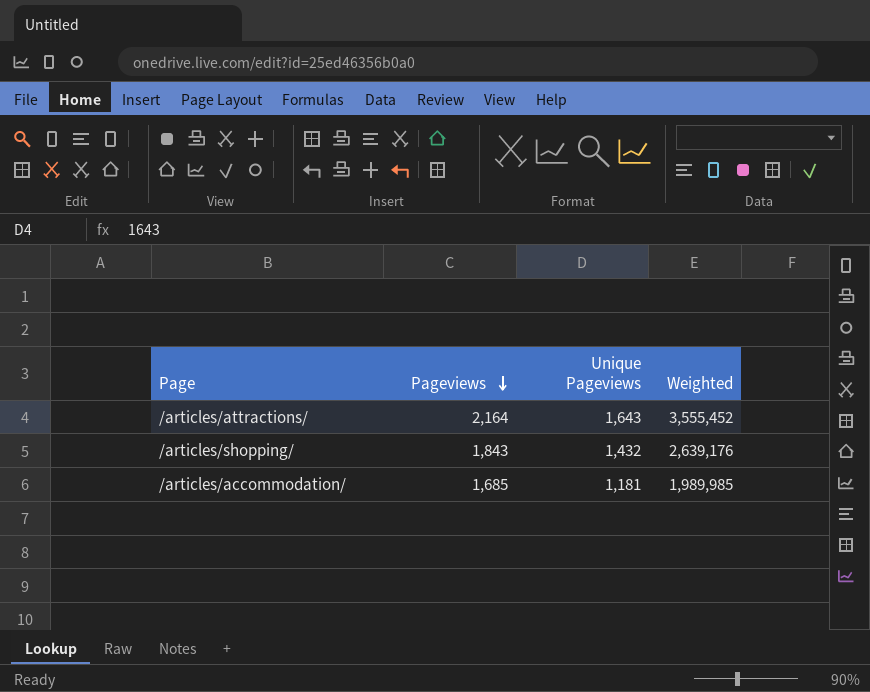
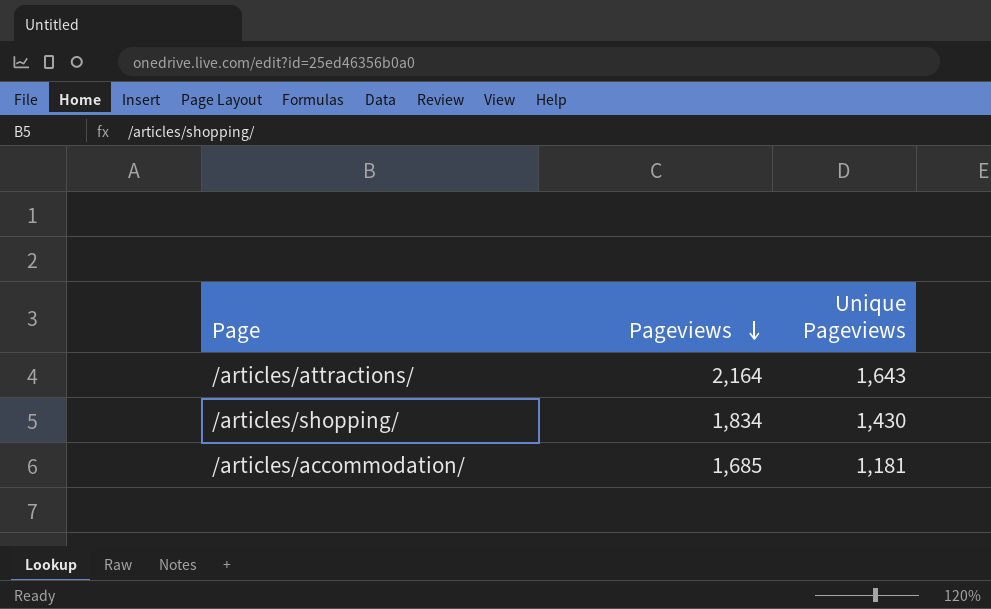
column Weighted | formula: [Pageviews] * [Unique Pageviews] -> none
/articles/shopping/ | Pageviews: 1,843 -> 1,834
/articles/shopping/ | Unique Pageviews: 1,432 -> 1,430

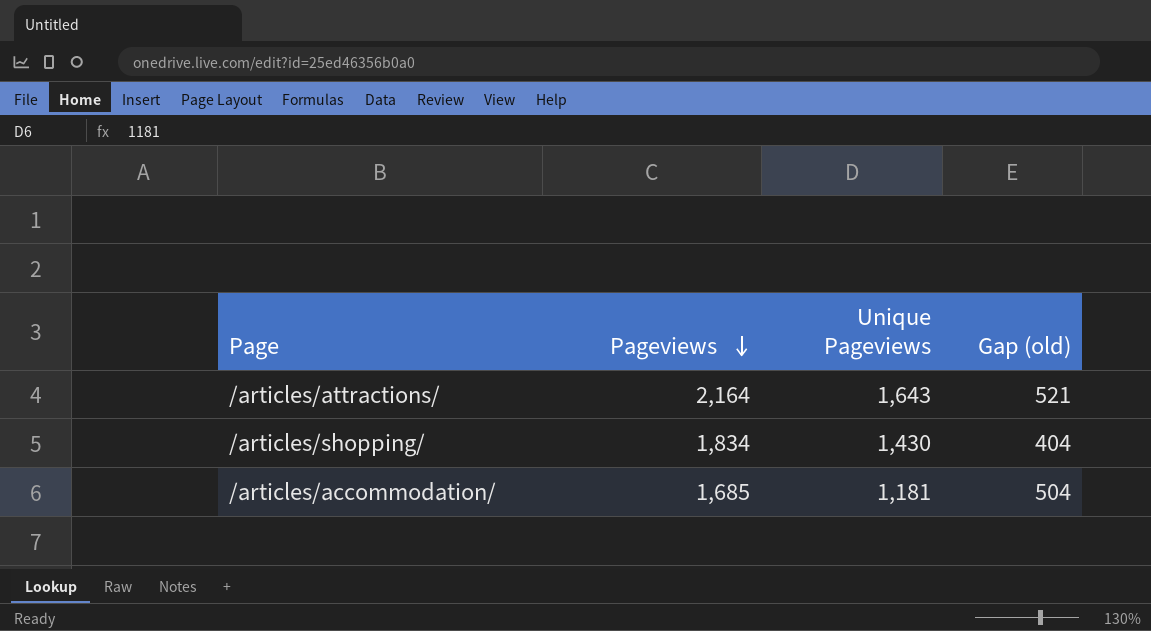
column Gap (old) | formula: none -> [Pageviews] - [Unique Pageviews]

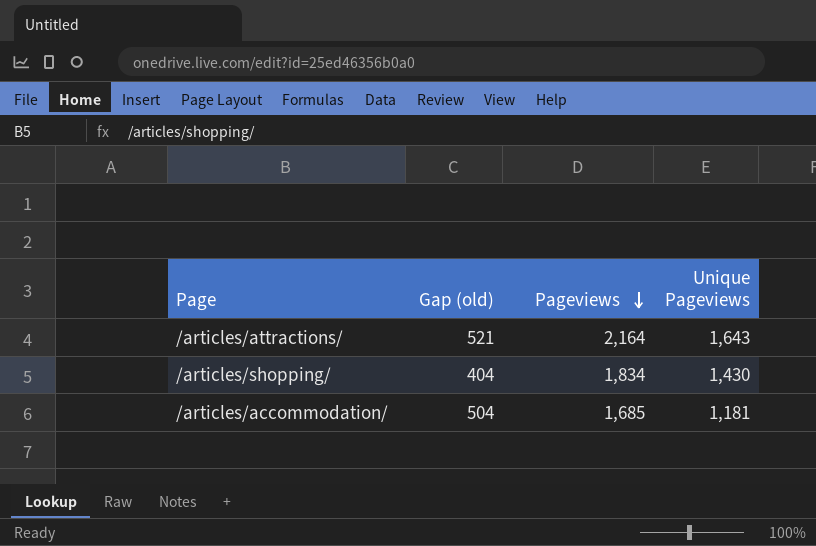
column Gap (old) | position: 4 -> 2

